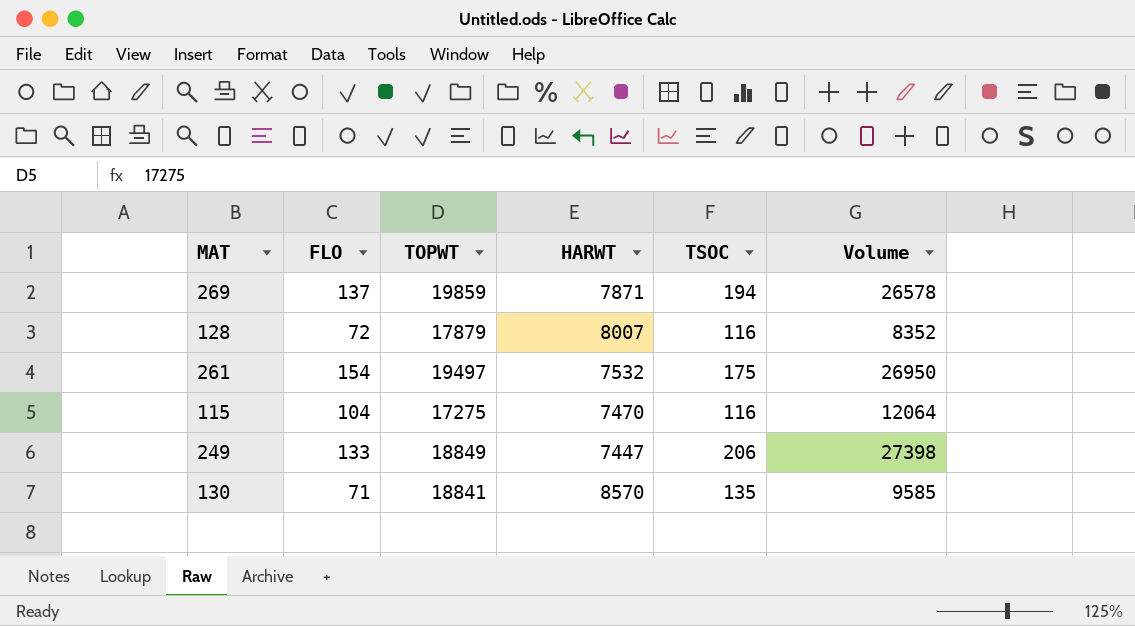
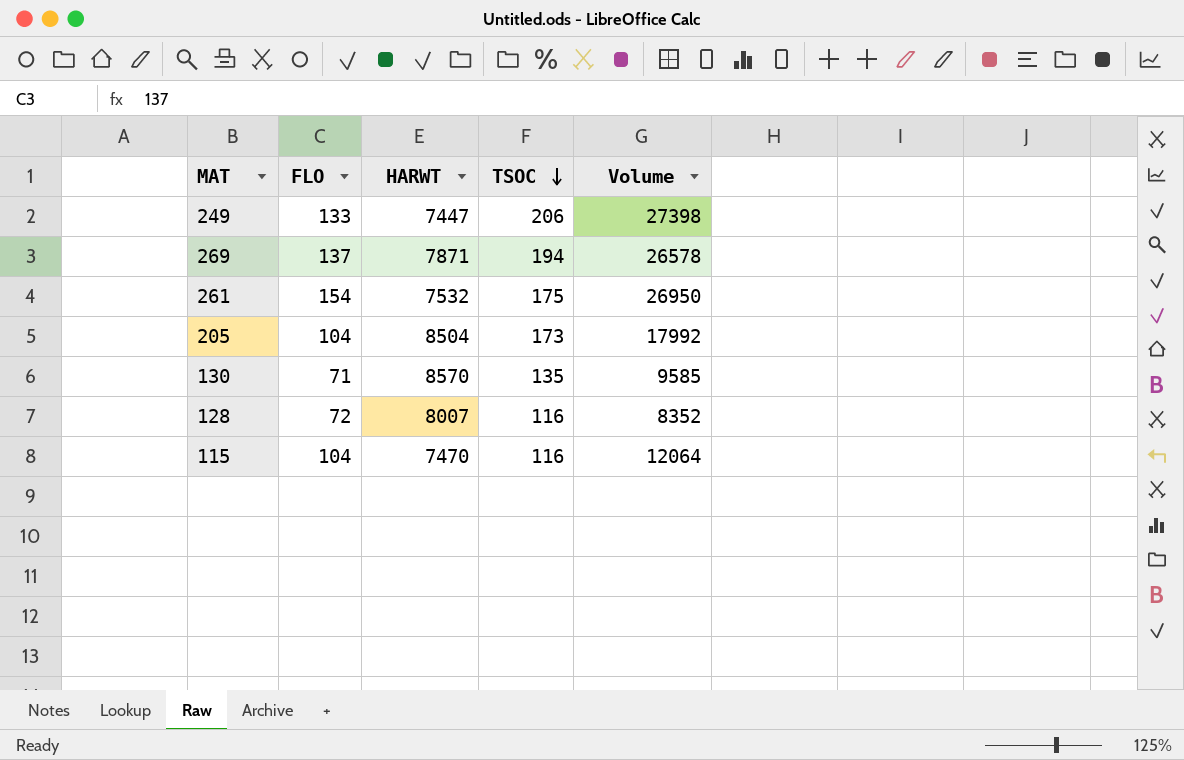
row order: none -> TSOC descending
column TOPWT | position: 3 -> none
row 205: none -> 104 | 8504 | 173 | 17992

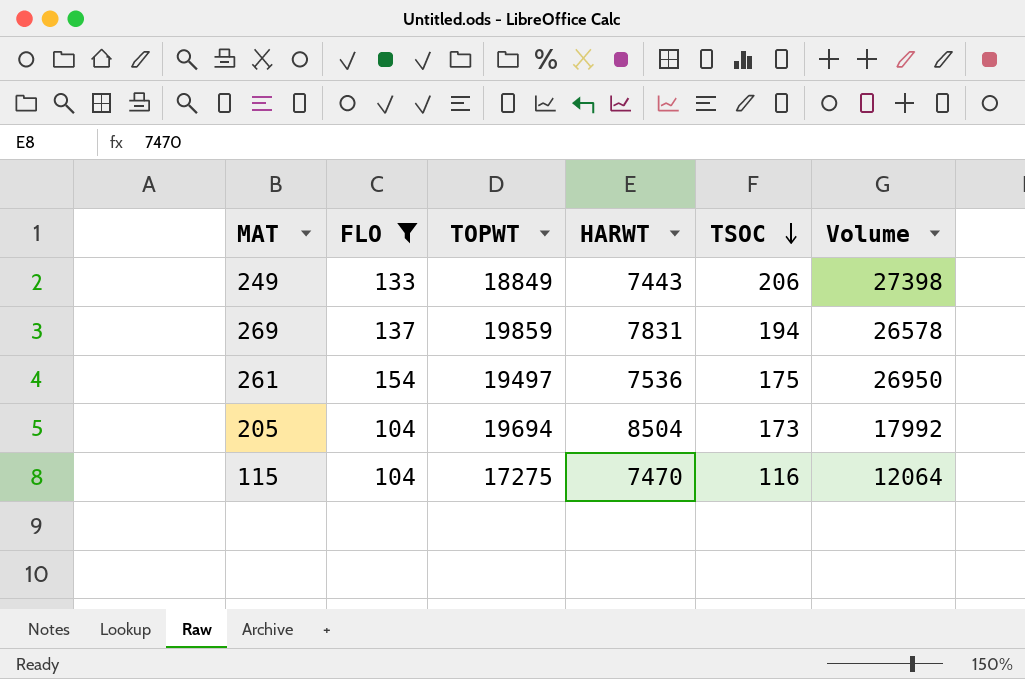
filter: none -> FLO >= 104
column TOPWT | position: none -> 3
249 | HARWT: 7447 -> 7443
269 | HARWT: 7871 -> 7831
261 | HARWT: 7532 -> 7536

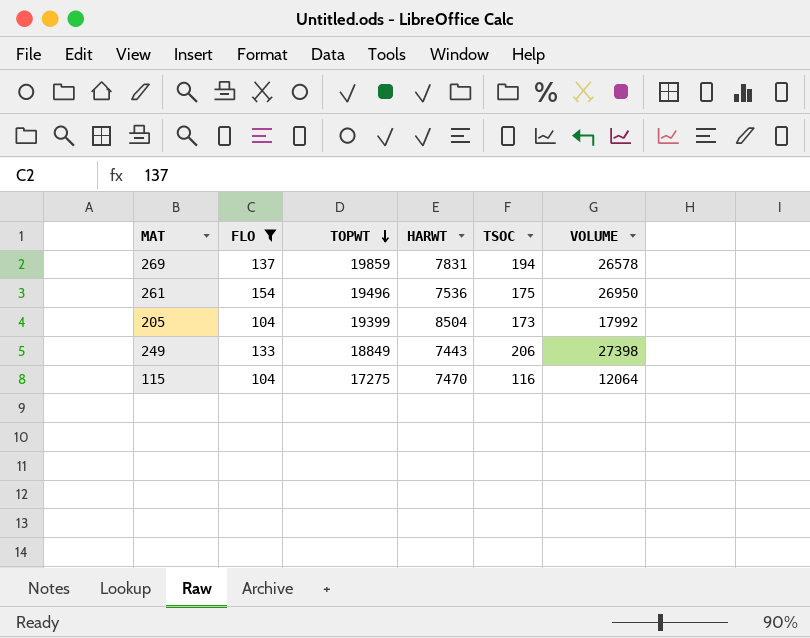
row order: TSOC descending -> TOPWT descending
column name: Volume -> VOLUME
261 | TOPWT: 19497 -> 19496
205 | TOPWT: 19694 -> 19399

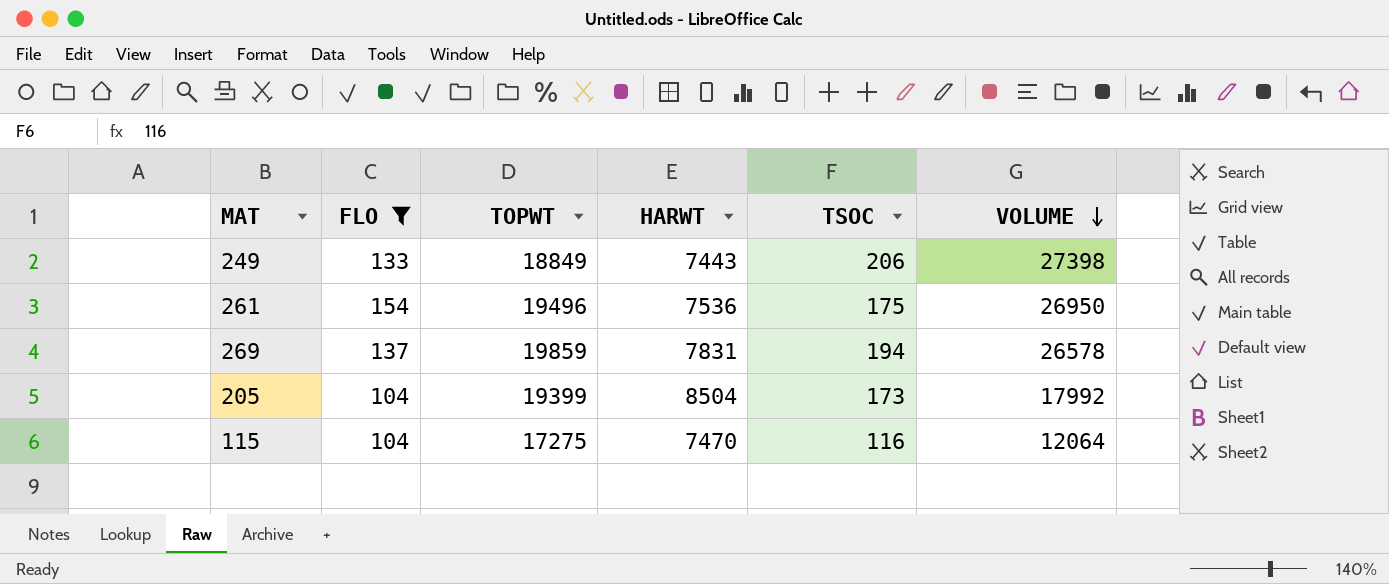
row order: TOPWT descending -> VOLUME descending

